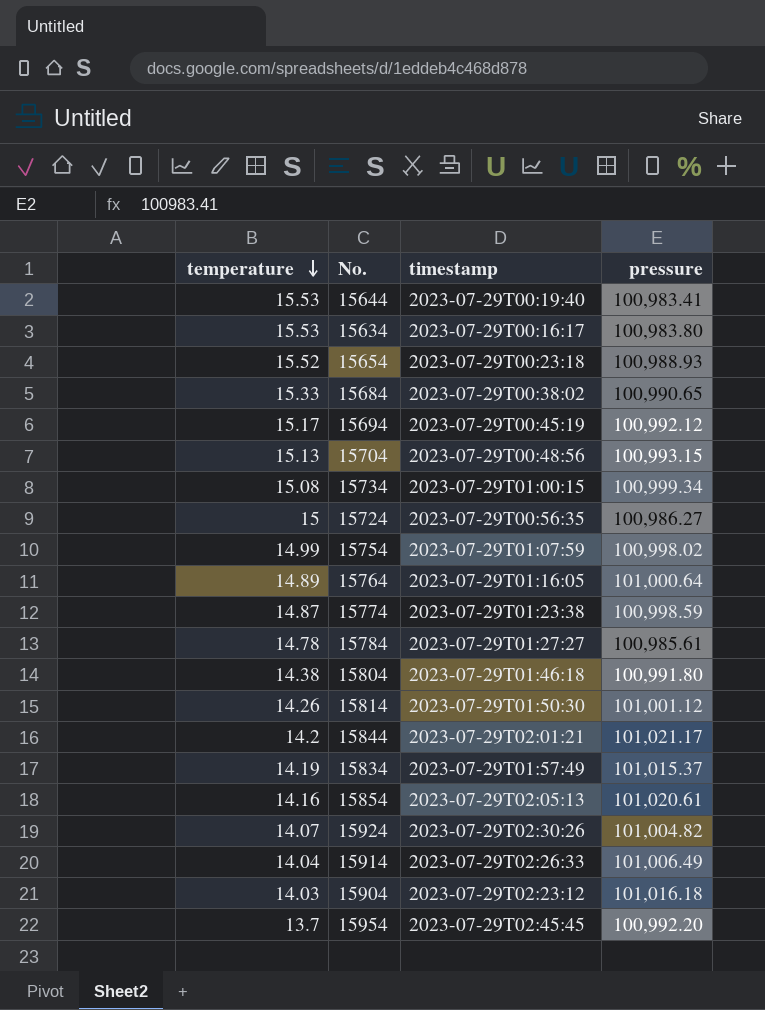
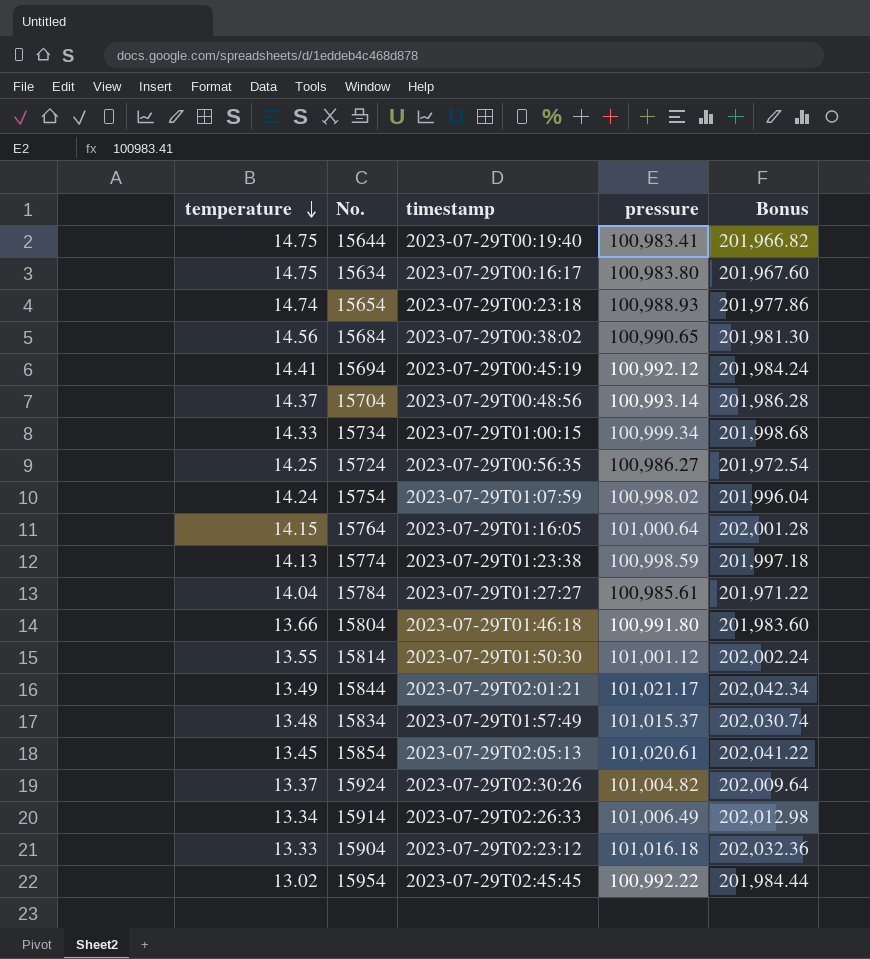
column Bonus | formula: none -> [pressure] * 2
15644 | temperature: 15.53 -> 14.75
15634 | temperature: 15.53 -> 14.75
15654 | temperature: 15.52 -> 14.74
15684 | temperature: 15.33 -> 14.56
15694 | temperature: 15.17 -> 14.41
15704 | temperature: 15.13 -> 14.37
15704 | pressure: 100,993.15 -> 100,993.14
15734 | temperature: 15.08 -> 14.33
15724 | temperature: 15 -> 14.25
15754 | temperature: 14.99 -> 14.24
15764 | temperature: 14.89 -> 14.15
15774 | temperature: 14.87 -> 14.13
15784 | temperature: 14.78 -> 14.04
15804 | temperature: 14.38 -> 13.66
15814 | temperature: 14.26 -> 13.55
15844 | temperature: 14.2 -> 13.49
15834 | temperature: 14.19 -> 13.48
15854 | temperature: 14.16 -> 13.45
15924 | temperature: 14.07 -> 13.37
15914 | temperature: 14.04 -> 13.34
15904 | temperature: 14.03 -> 13.33
15954 | temperature: 13.7 -> 13.02
15954 | pressure: 100,992.20 -> 100,992.22

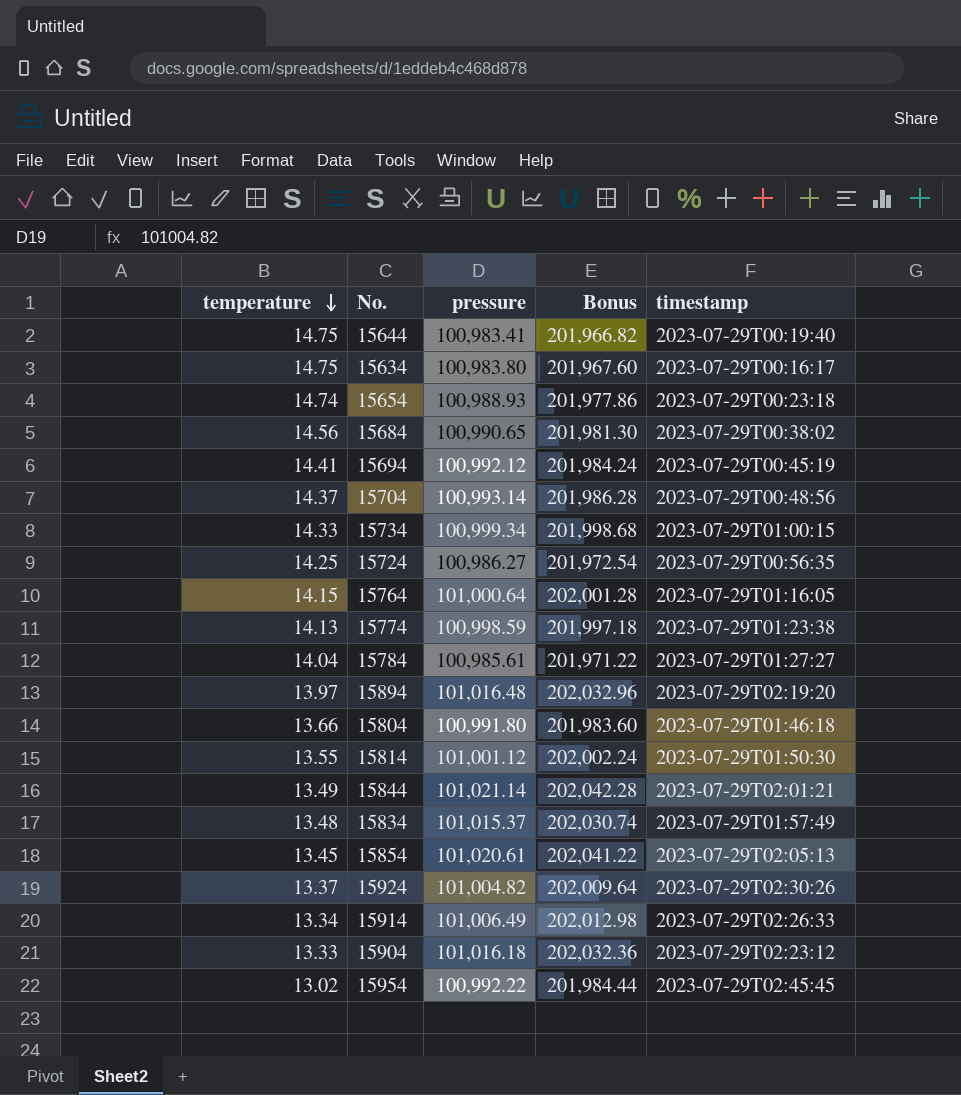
column timestamp | position: 3 -> 5
row 15754: 14.24 | 2023-07-29T01:07:59 | 100,998.02 | 201,996.04 -> none
row 15894: none -> 13.97 | 101,016.48 | 202,032.96 | 2023-07-29T02:19:20
15844 | pressure: 101,021.17 -> 101,021.14
15844 | Bonus: 202,042.34 -> 202,042.28

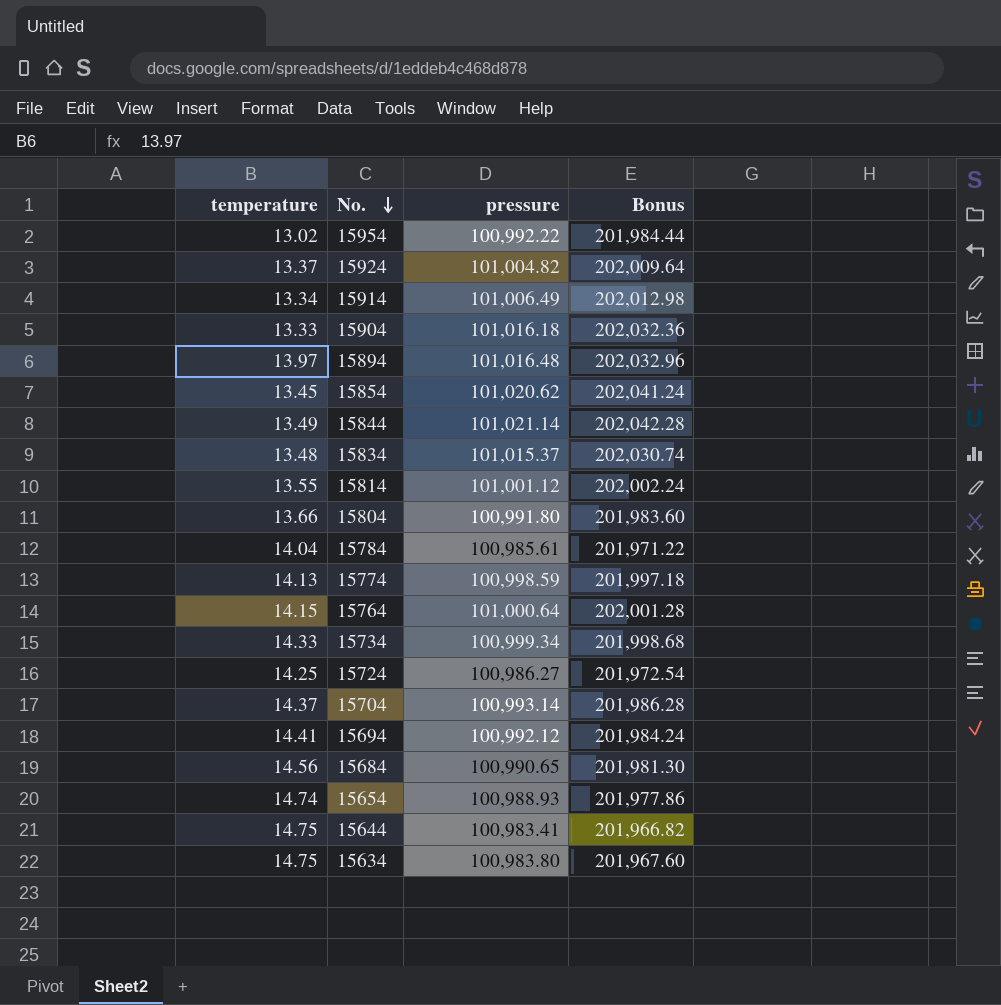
row order: temperature descending -> No. descending
column timestamp | position: 5 -> none
15854 | pressure: 101,020.61 -> 101,020.62
15854 | Bonus: 202,041.22 -> 202,041.24

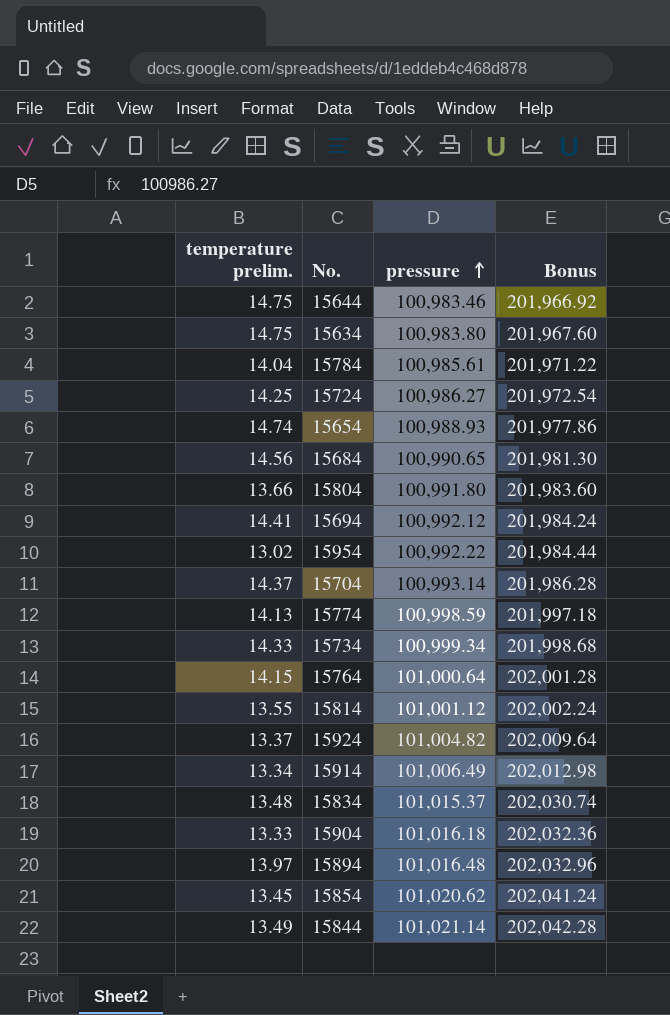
row order: No. descending -> pressure ascending
column name: temperature -> temperature prelim.
15644 | pressure: 100,983.41 -> 100,983.46
15644 | Bonus: 201,966.82 -> 201,966.92

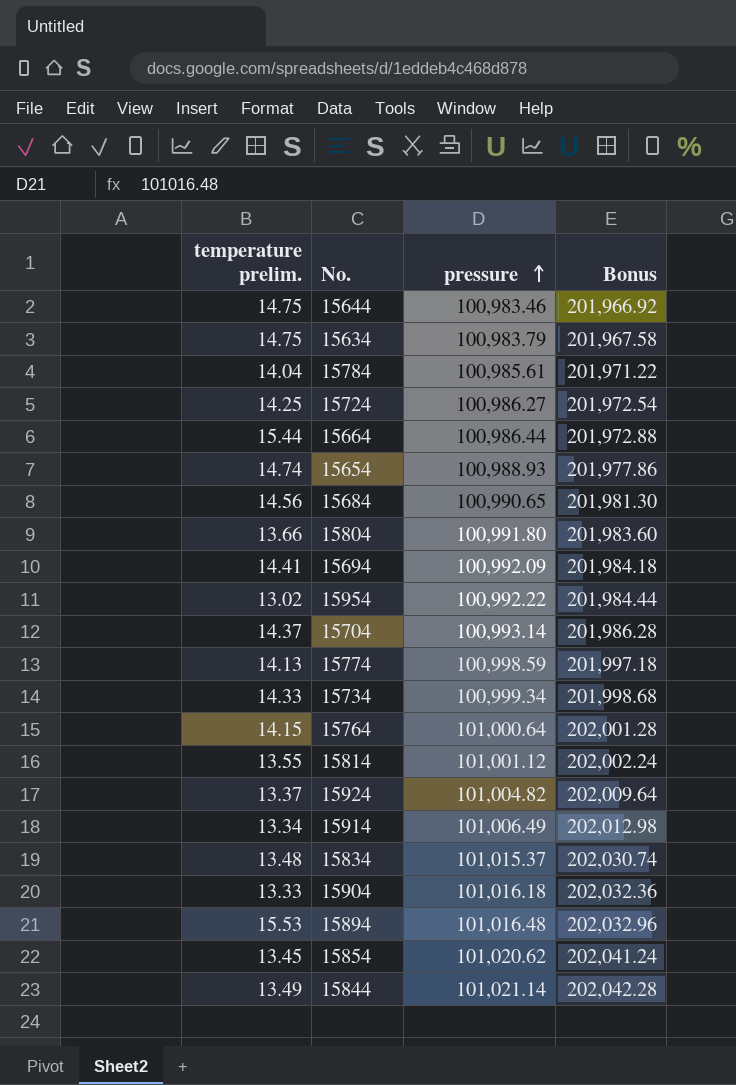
15634 | pressure: 100,983.80 -> 100,983.79
15634 | Bonus: 201,967.60 -> 201,967.58
row 15664: none -> 15.44 | 100,986.44 | 201,972.88
15694 | pressure: 100,992.12 -> 100,992.09
15694 | Bonus: 201,984.24 -> 201,984.18
15894 | temperature prelim.: 13.97 -> 15.53

